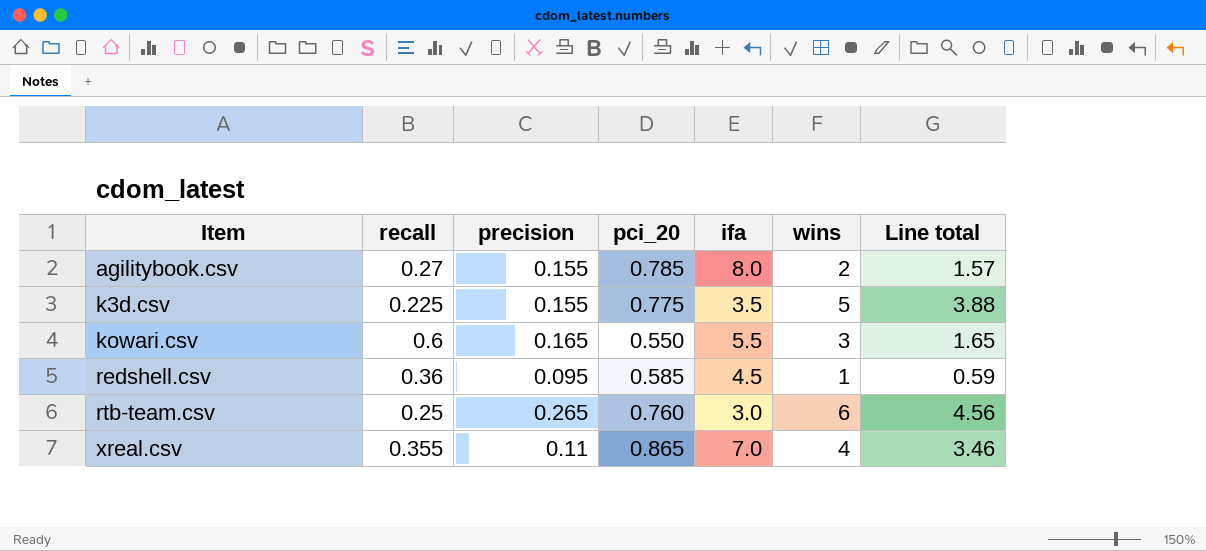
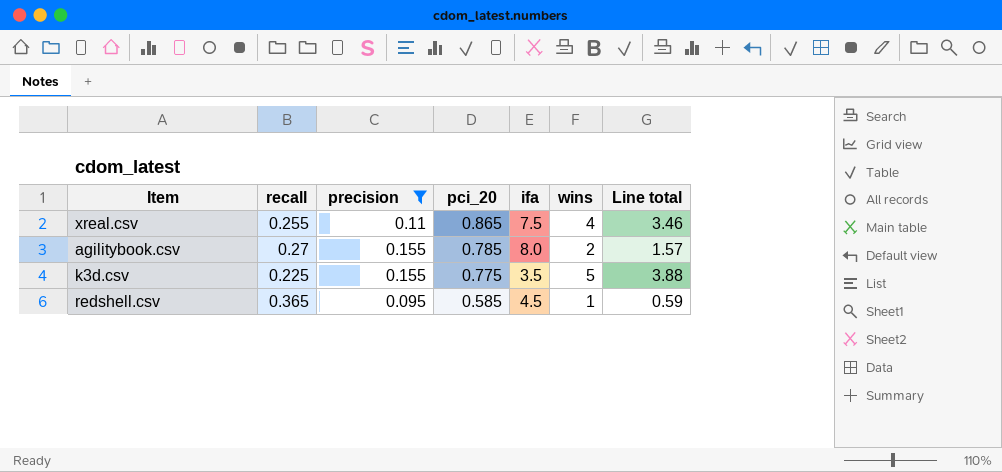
filter: none -> precision <= 0.155
row order: Item ascending -> pci_20 descending
xreal.csv | recall: 0.355 -> 0.255
xreal.csv | ifa: 7.0 -> 7.5
redshell.csv | recall: 0.36 -> 0.365

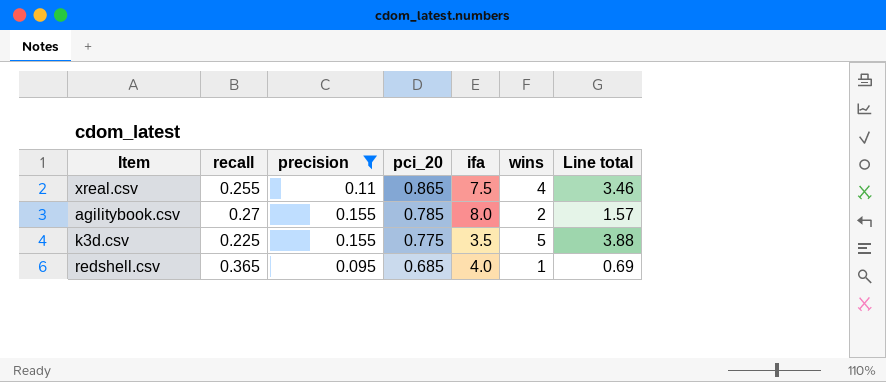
redshell.csv | pci_20: 0.585 -> 0.685
redshell.csv | ifa: 4.5 -> 4.0
redshell.csv | Line total: 0.59 -> 0.69

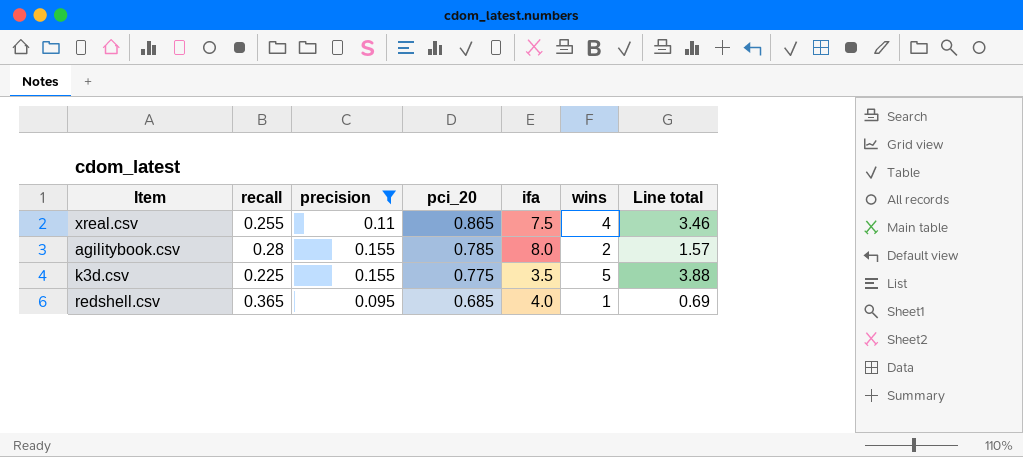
agilitybook.csv | recall: 0.27 -> 0.28

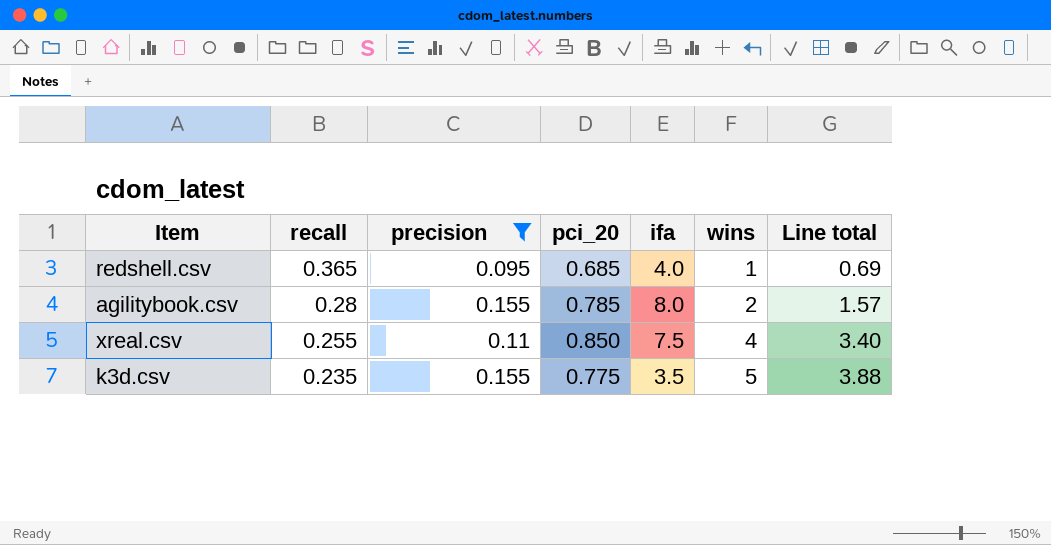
row order: pci_20 descending -> recall descending
xreal.csv | pci_20: 0.865 -> 0.850
xreal.csv | Line total: 3.46 -> 3.40
k3d.csv | recall: 0.225 -> 0.235

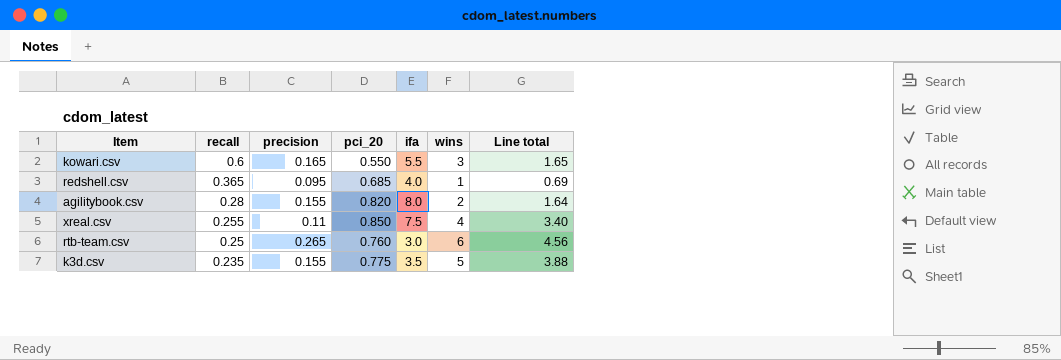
filter: precision <= 0.155 -> none
agilitybook.csv | pci_20: 0.785 -> 0.820
agilitybook.csv | Line total: 1.57 -> 1.64

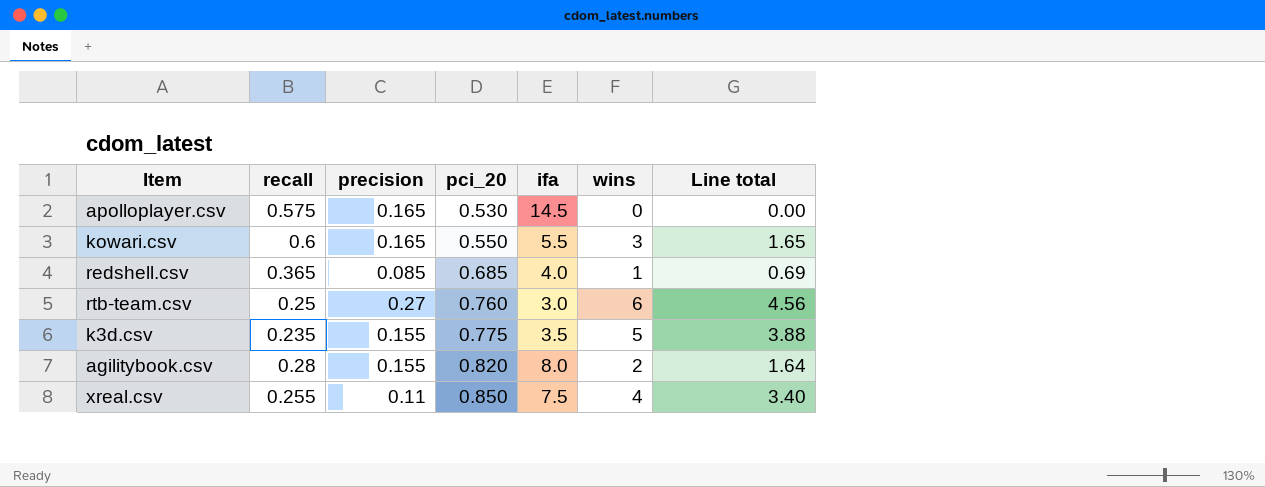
row order: recall descending -> pci_20 ascending
row apolloplayer.csv: none -> 0.575 | 0.165 | 0.530 | 14.5 | 0 | 0.00
redshell.csv | precision: 0.095 -> 0.085
rtb-team.csv | precision: 0.265 -> 0.27

